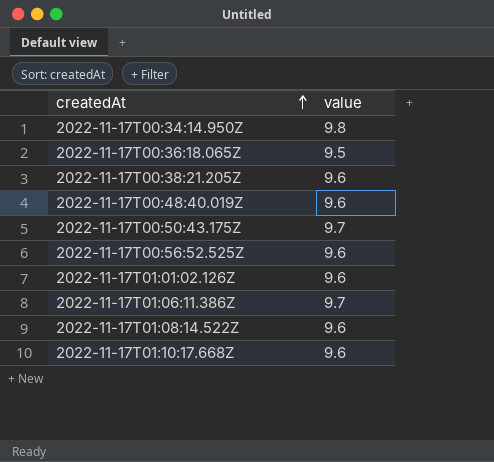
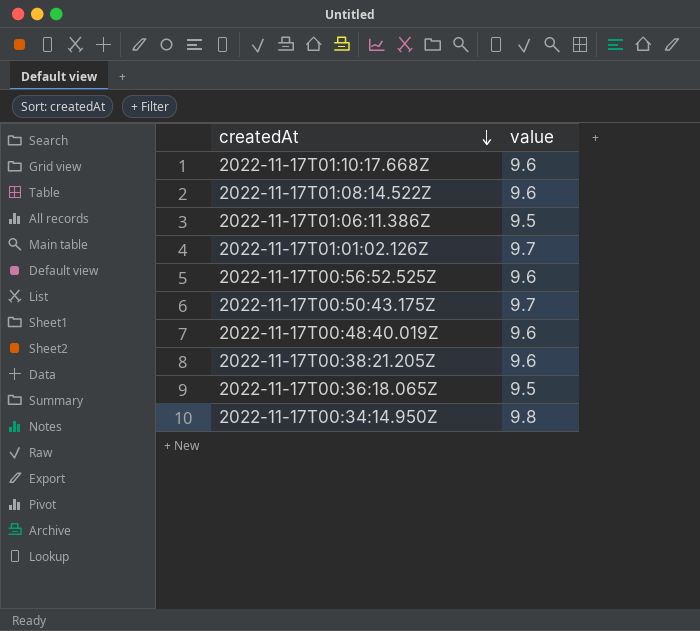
row order: createdAt ascending -> createdAt descending
2022-11-17T01:06:11.386Z | value: 9.7 -> 9.5
2022-11-17T01:01:02.126Z | value: 9.6 -> 9.7

